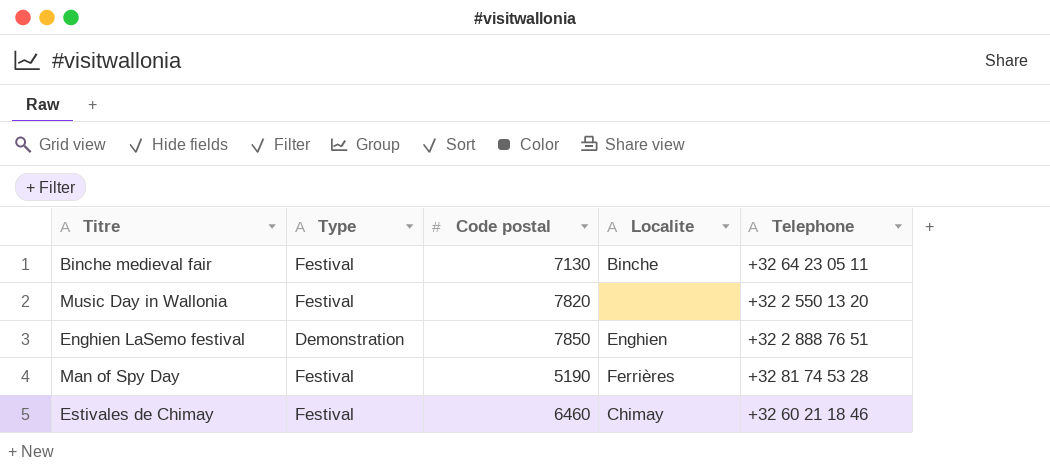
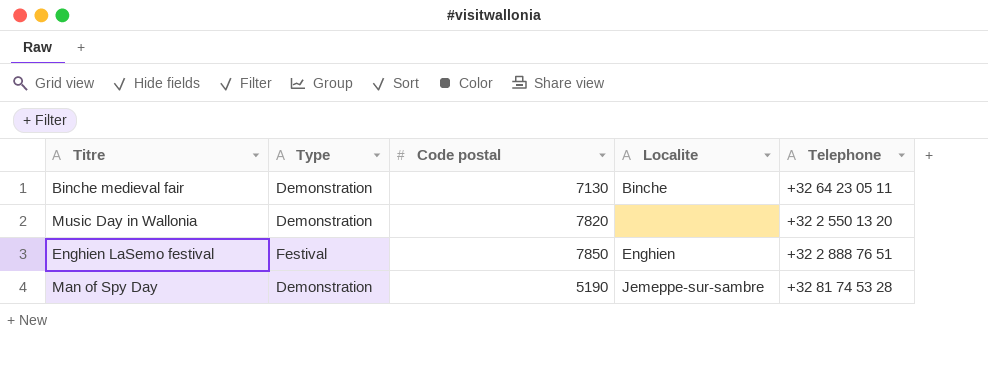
row Estivales de Chimay: Festival | 6460 | Chimay | +32 60 21 18 46 -> none
Binche medieval fair | Type: Festival -> Demonstration
Music Day in Wallonia | Type: Festival -> Demonstration
Enghien LaSemo festival | Type: Demonstration -> Festival
Man of Spy Day | Type: Festival -> Demonstration
Man of Spy Day | Localite: Ferrières -> Jemeppe-sur-sambre

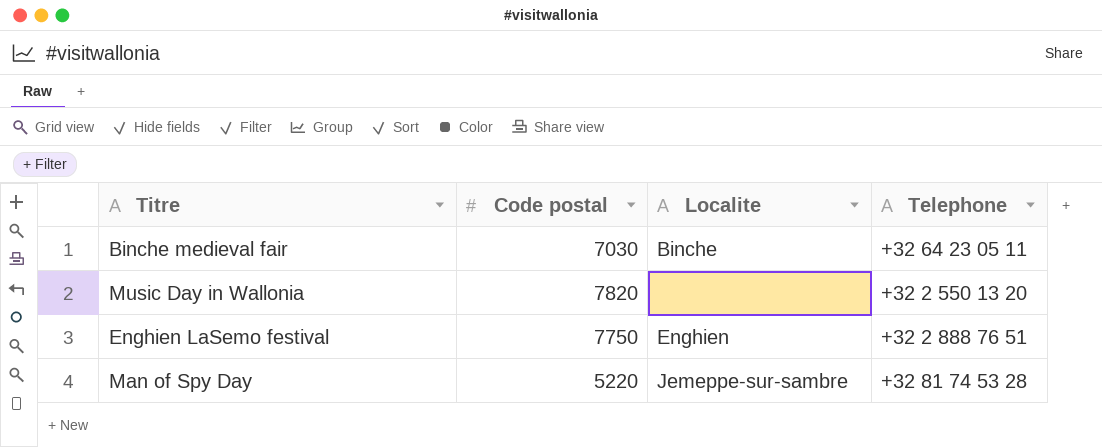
column Type | position: 2 -> none
Binche medieval fair | Code postal: 7130 -> 7030
Enghien LaSemo festival | Code postal: 7850 -> 7750
Man of Spy Day | Code postal: 5190 -> 5220

